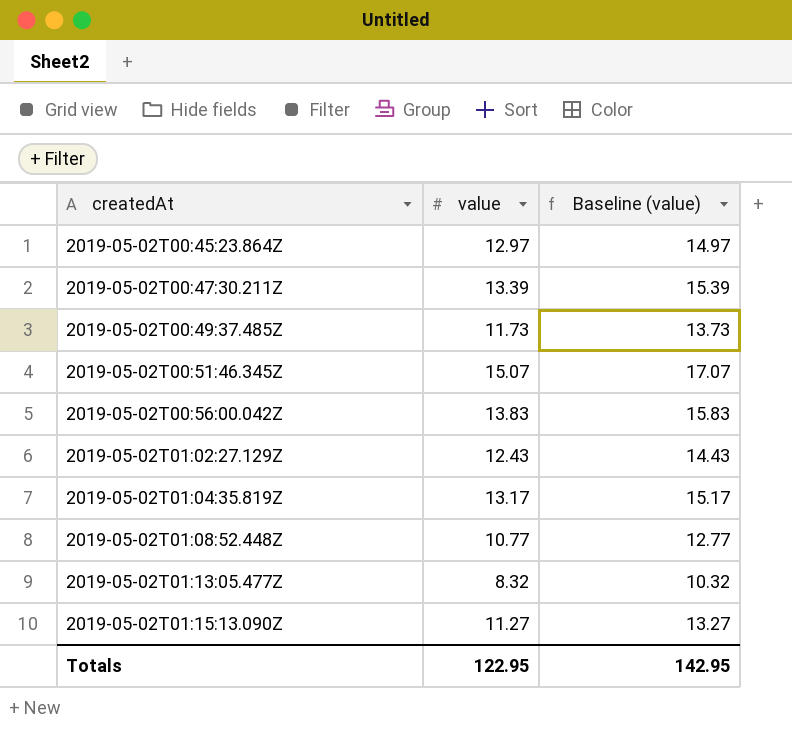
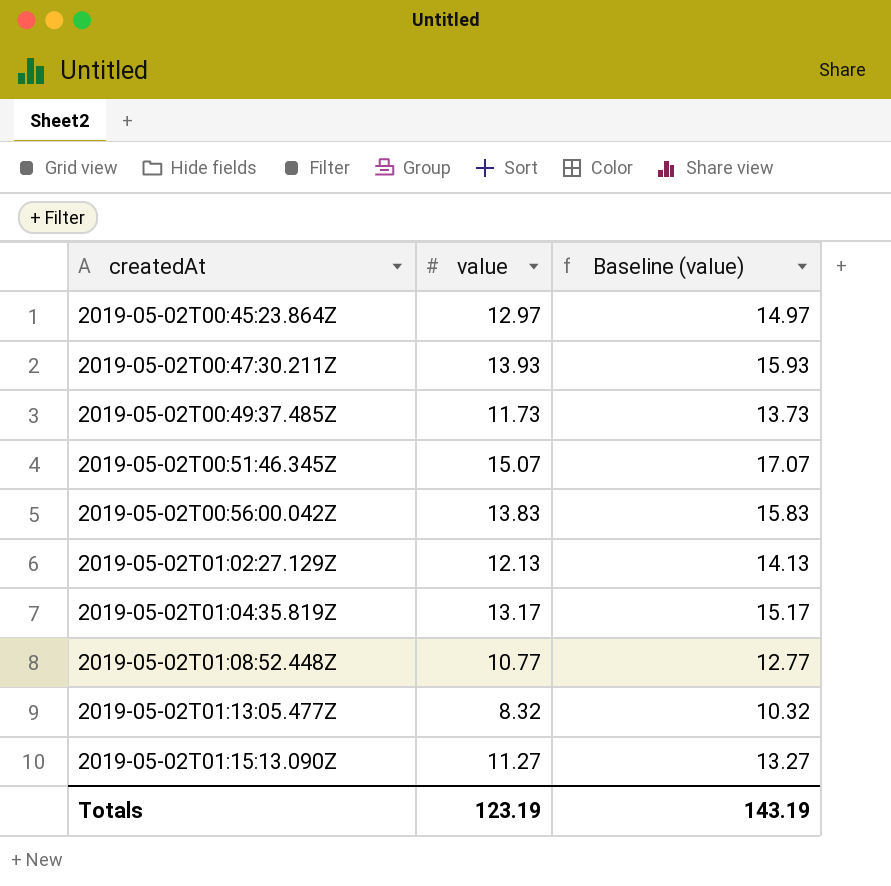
2019-05-02T00:47:30.211Z | value: 13.39 -> 13.93
2019-05-02T00:47:30.211Z | Baseline (value): 15.39 -> 15.93
2019-05-02T01:02:27.129Z | value: 12.43 -> 12.13
2019-05-02T01:02:27.129Z | Baseline (value): 14.43 -> 14.13
Totals | value: 122.95 -> 123.19
Totals | Baseline (value): 142.95 -> 143.19

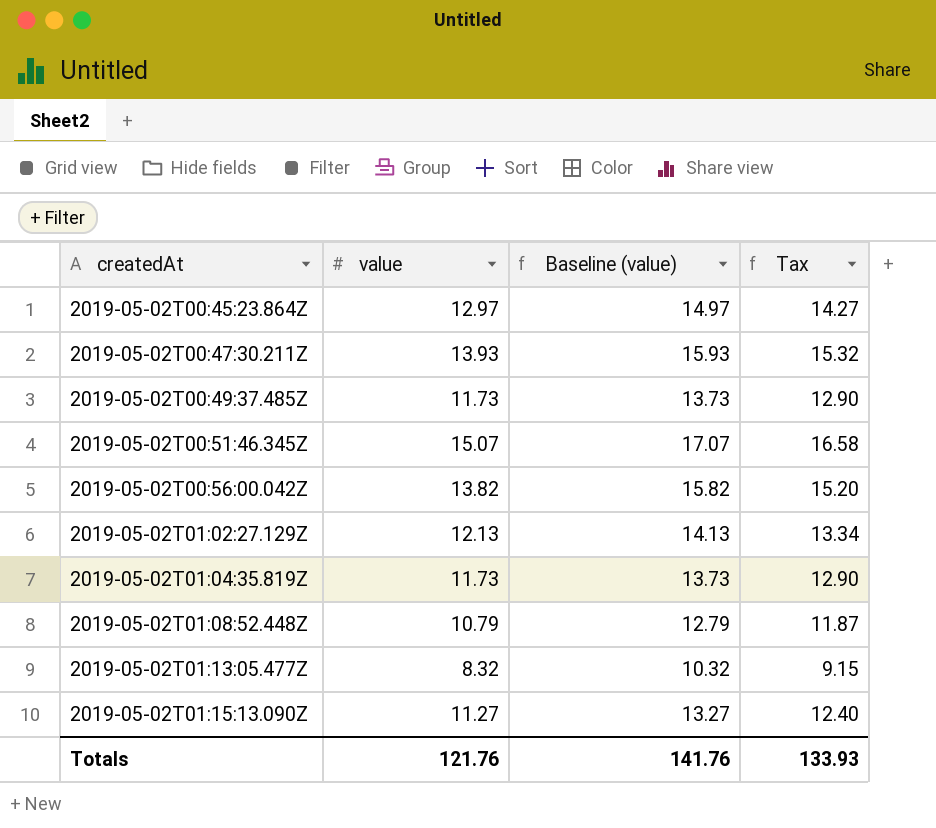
column Tax | formula: none -> [value] * 1.1
2019-05-02T00:56:00.042Z | value: 13.83 -> 13.82
2019-05-02T00:56:00.042Z | Baseline (value): 15.83 -> 15.82
2019-05-02T01:04:35.819Z | value: 13.17 -> 11.73
2019-05-02T01:04:35.819Z | Baseline (value): 15.17 -> 13.73
2019-05-02T01:08:52.448Z | value: 10.77 -> 10.79
2019-05-02T01:08:52.448Z | Baseline (value): 12.77 -> 12.79
Totals | value: 123.19 -> 121.76
Totals | Baseline (value): 143.19 -> 141.76

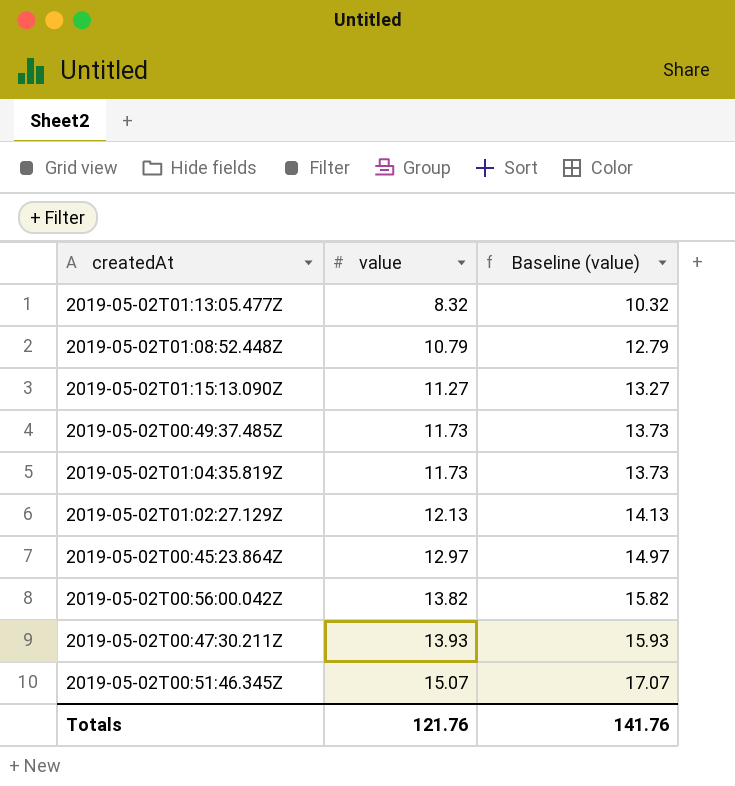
row order: createdAt ascending -> value ascending
column Tax | formula: [value] * 1.1 -> none

